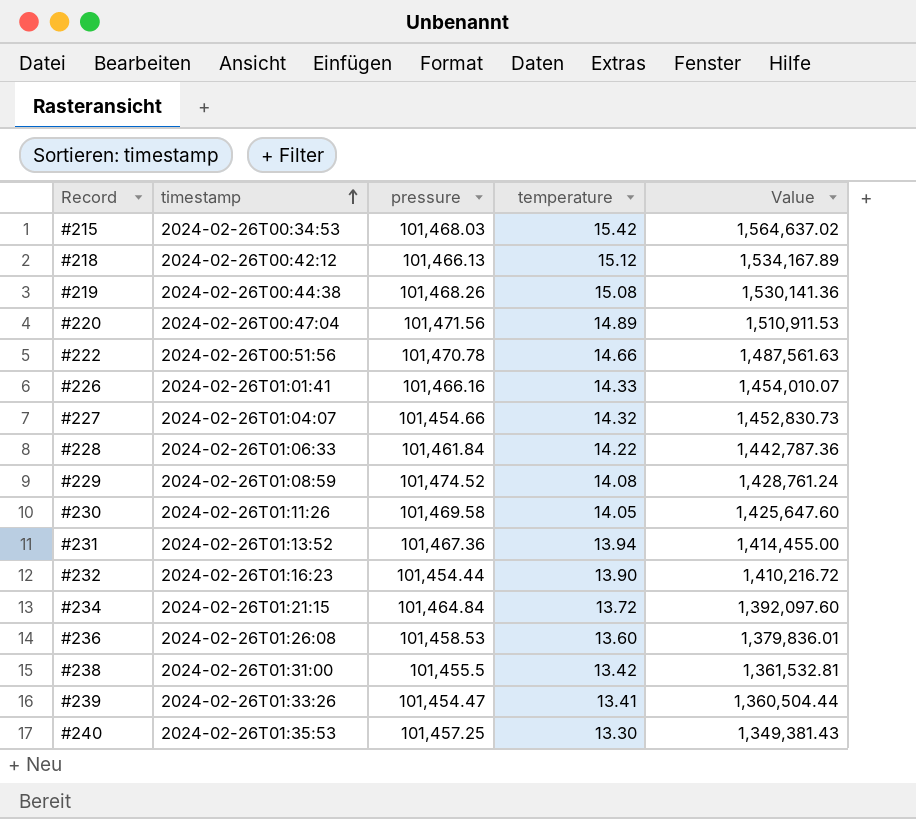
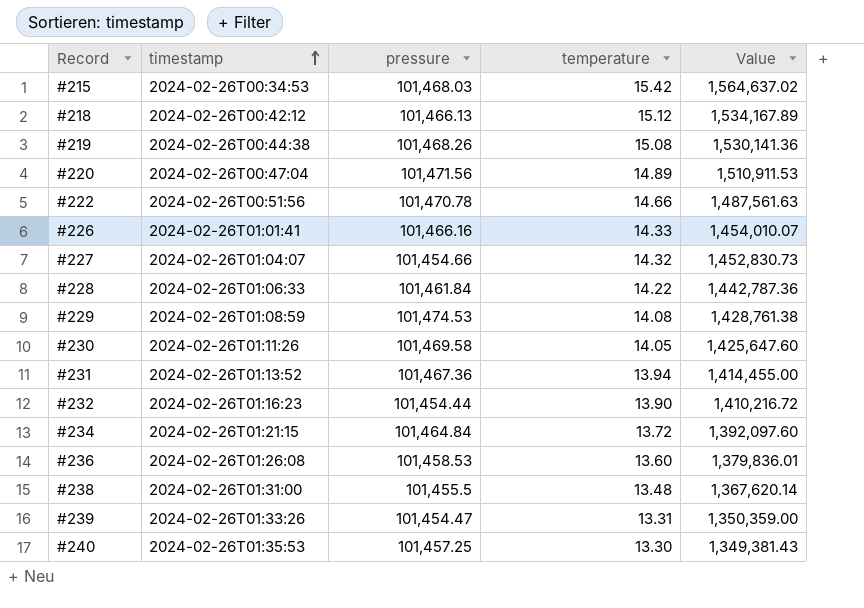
#229 | pressure: 101,474.52 -> 101,474.53
#229 | Value: 1,428,761.24 -> 1,428,761.38
#238 | temperature: 13.42 -> 13.48
#238 | Value: 1,361,532.81 -> 1,367,620.14
#239 | temperature: 13.41 -> 13.31
#239 | Value: 1,360,504.44 -> 1,350,359.00

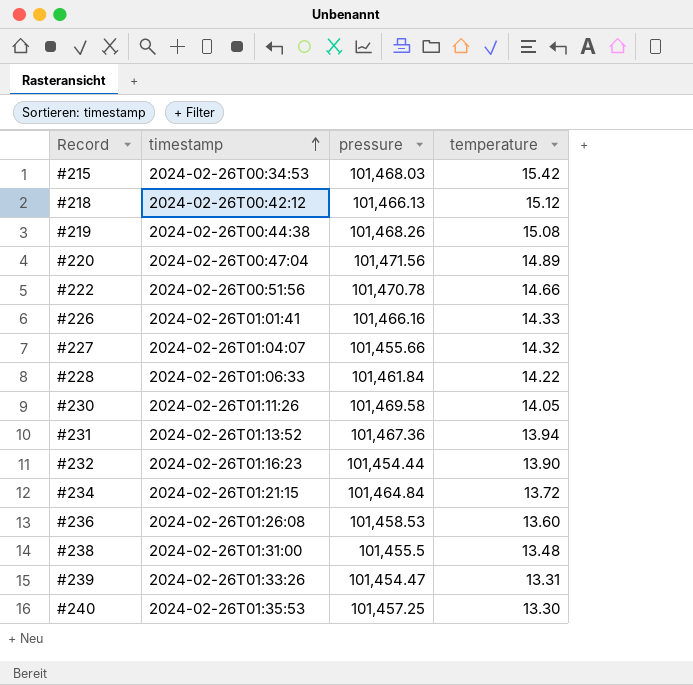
column Value | formula: [pressure] * [temperature] -> none
row #229: 2024-02-26T01:08:59 | 101,474.53 | 14.08 | 1,428,761.38 -> none
#227 | pressure: 101,454.66 -> 101,455.66

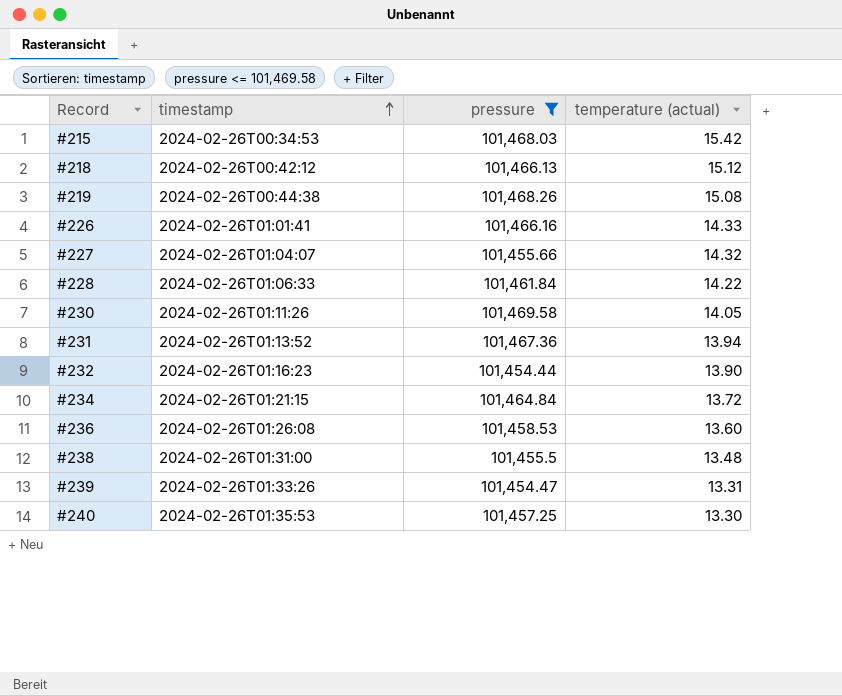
filter: none -> pressure <= 101,469.58
column name: temperature -> temperature (actual)

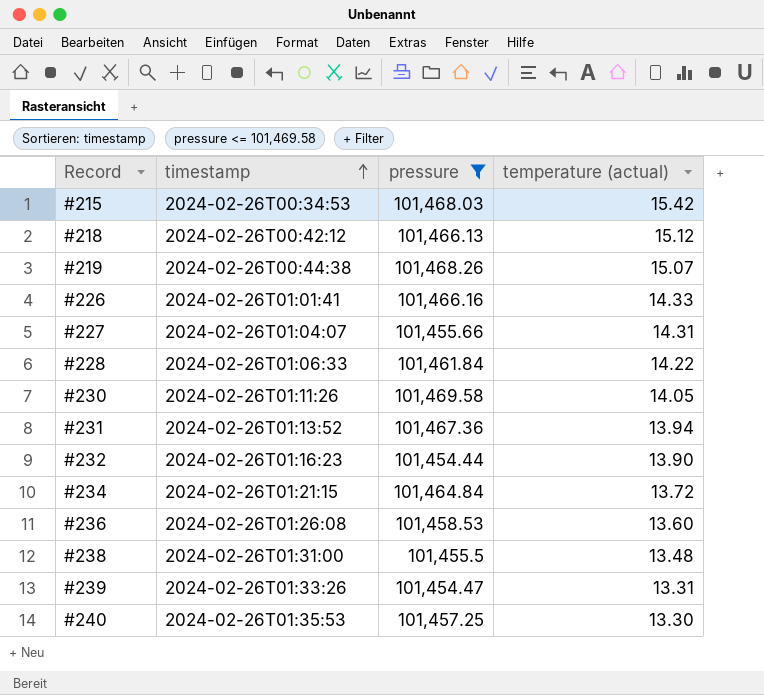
#219 | temperature (actual): 15.08 -> 15.07
#227 | temperature (actual): 14.32 -> 14.31

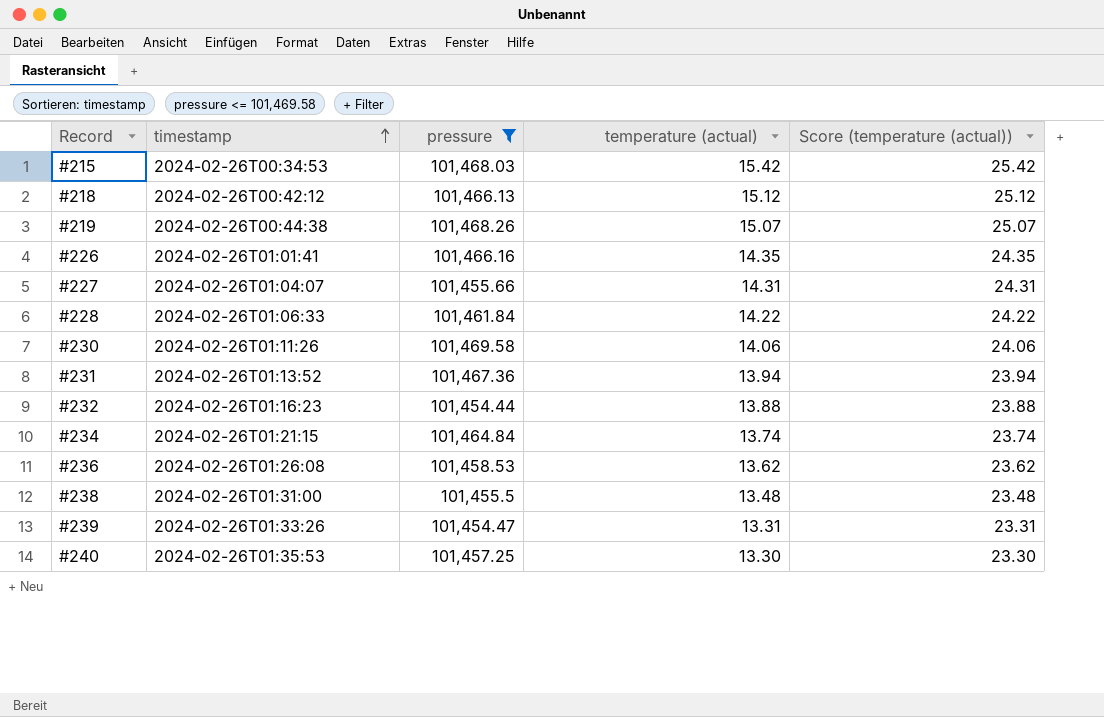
column Score (temperature (actual)) | formula: none -> [temperature (actual)] + 10
#226 | temperature (actual): 14.33 -> 14.35
#230 | temperature (actual): 14.05 -> 14.06
#232 | temperature (actual): 13.90 -> 13.88
#234 | temperature (actual): 13.72 -> 13.74
#236 | temperature (actual): 13.60 -> 13.62

